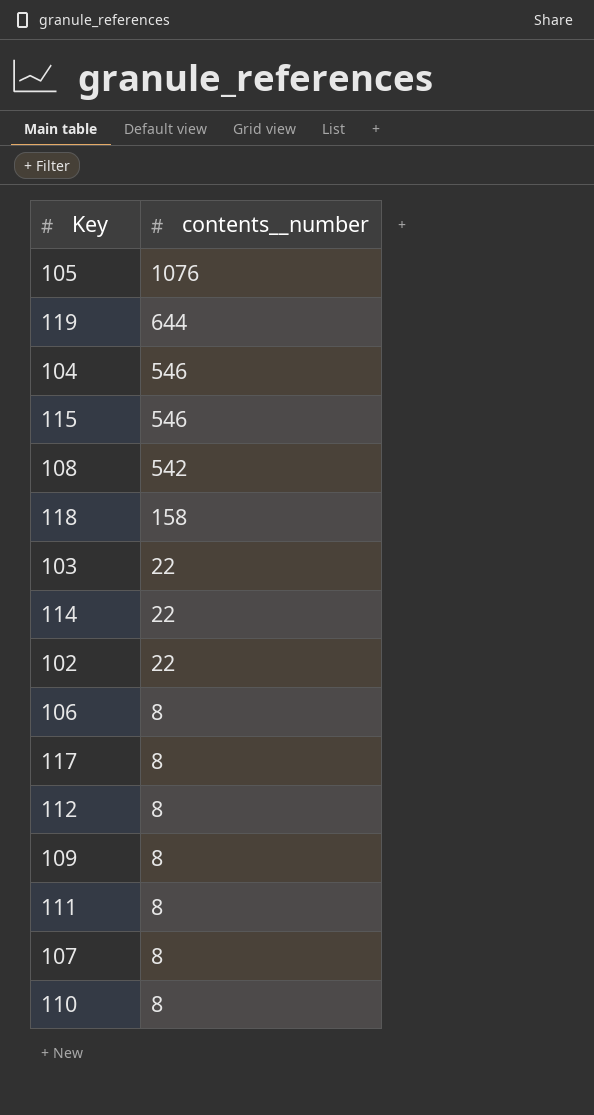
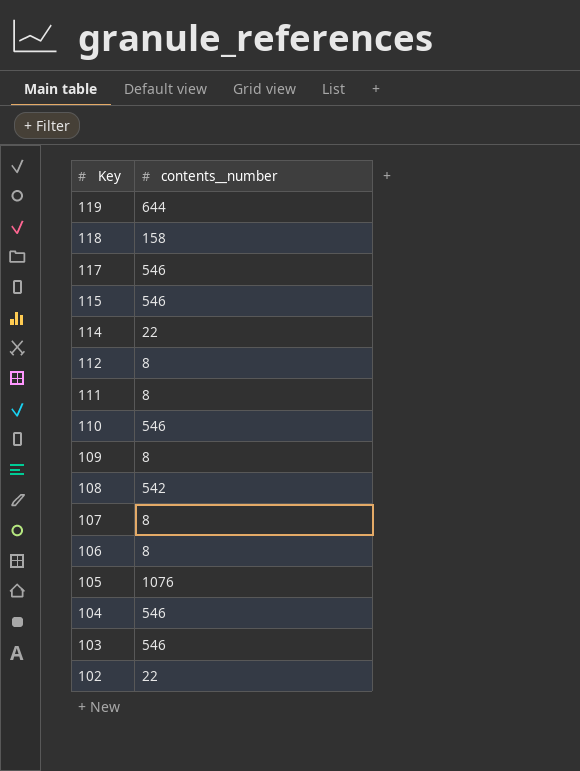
row order: contents__number descending -> Key descending
117 | contents__number: 8 -> 546
110 | contents__number: 8 -> 546
103 | contents__number: 22 -> 546

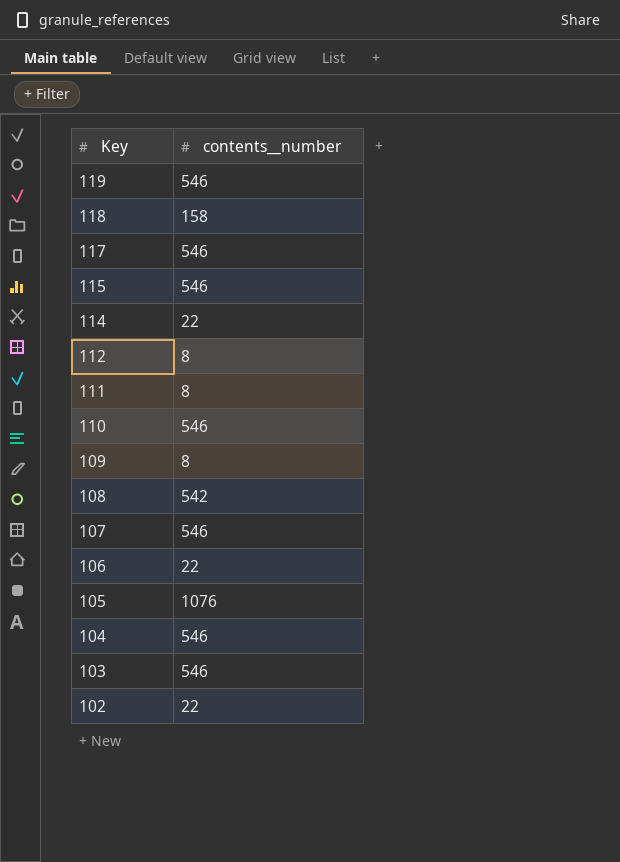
119 | contents__number: 644 -> 546
107 | contents__number: 8 -> 546
106 | contents__number: 8 -> 22

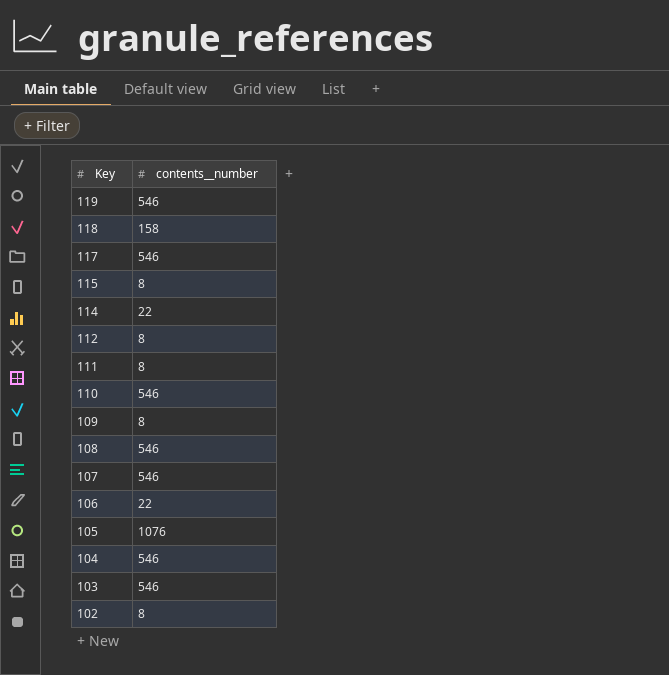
115 | contents__number: 546 -> 8
108 | contents__number: 542 -> 546
102 | contents__number: 22 -> 8

